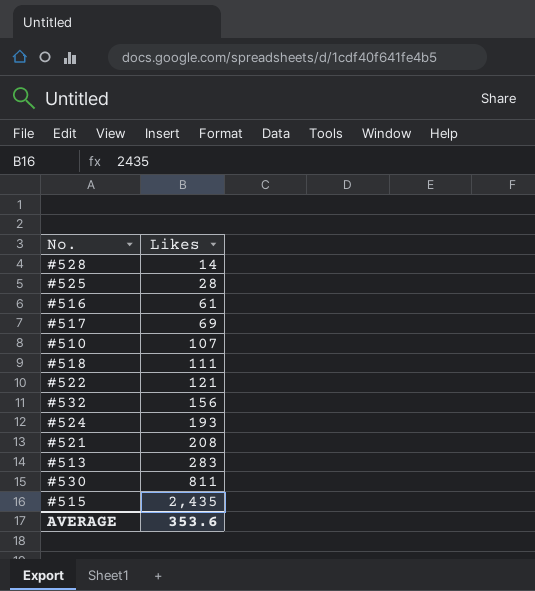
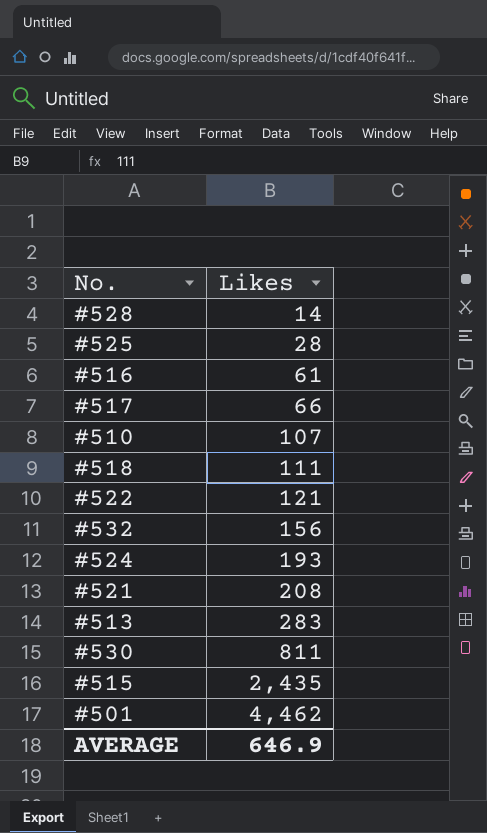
#517 | Likes: 69 -> 66
row #501: none -> 4,462
AVERAGE | Likes: 353.6 -> 646.9

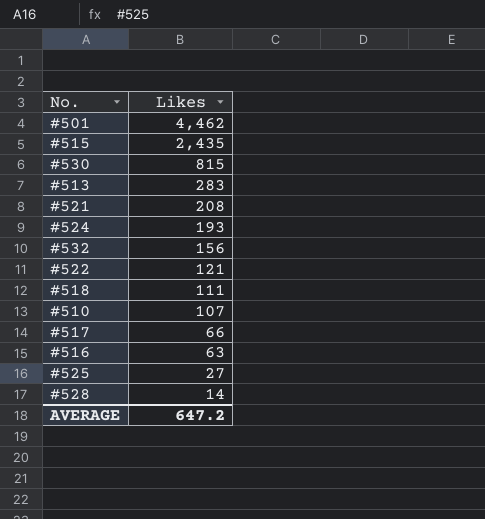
row order: Likes ascending -> Likes descending
#530 | Likes: 811 -> 815
#516 | Likes: 61 -> 63
#525 | Likes: 28 -> 27
AVERAGE | Likes: 646.9 -> 647.2

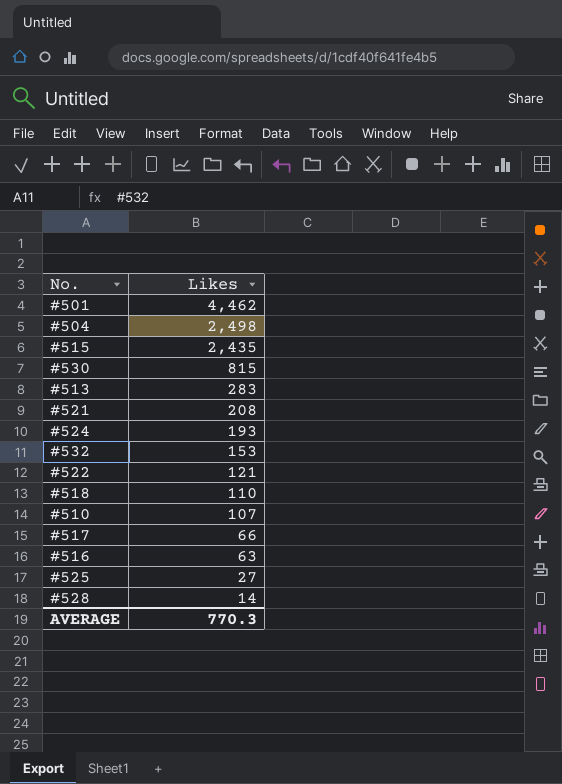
row #504: none -> 2,498
#532 | Likes: 156 -> 153
#518 | Likes: 111 -> 110
AVERAGE | Likes: 647.2 -> 770.3

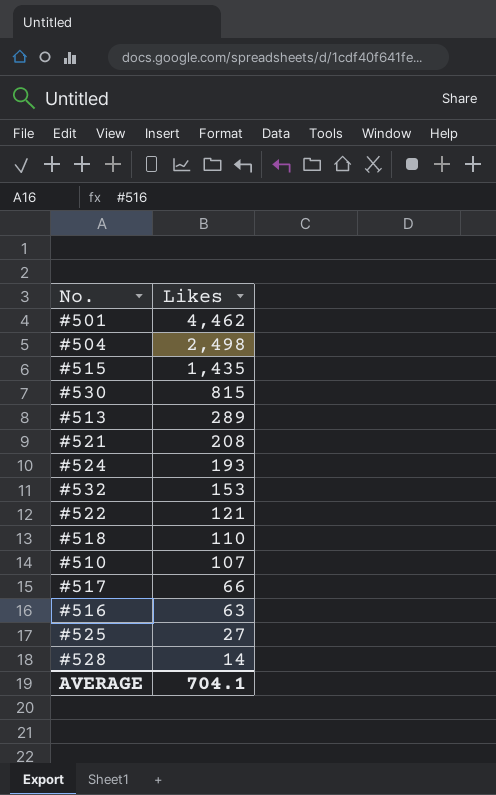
#515 | Likes: 2,435 -> 1,435
#513 | Likes: 283 -> 289
AVERAGE | Likes: 770.3 -> 704.1

